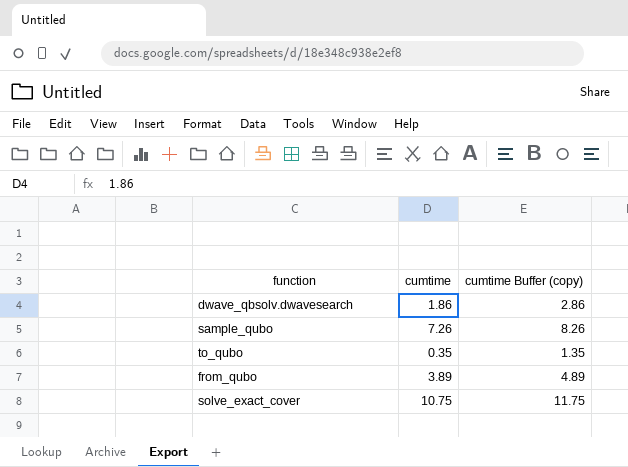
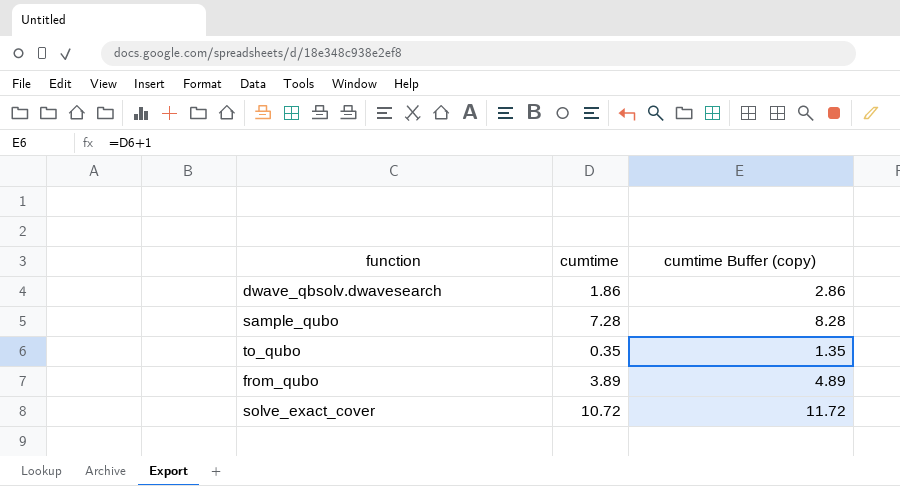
sample_qubo | cumtime: 7.26 -> 7.28
sample_qubo | cumtime Buffer (copy): 8.26 -> 8.28
solve_exact_cover | cumtime: 10.75 -> 10.72
solve_exact_cover | cumtime Buffer (copy): 11.75 -> 11.72

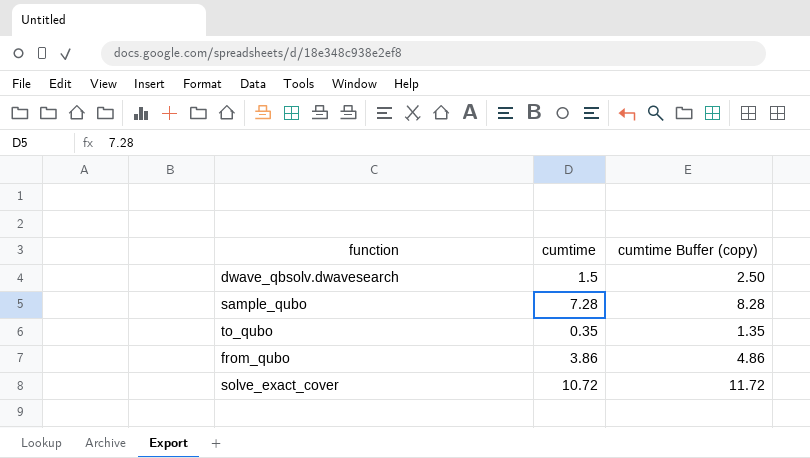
dwave_qbsolv.dwavesearch | cumtime: 1.86 -> 1.5
dwave_qbsolv.dwavesearch | cumtime Buffer (copy): 2.86 -> 2.50
from_qubo | cumtime: 3.89 -> 3.86
from_qubo | cumtime Buffer (copy): 4.89 -> 4.86

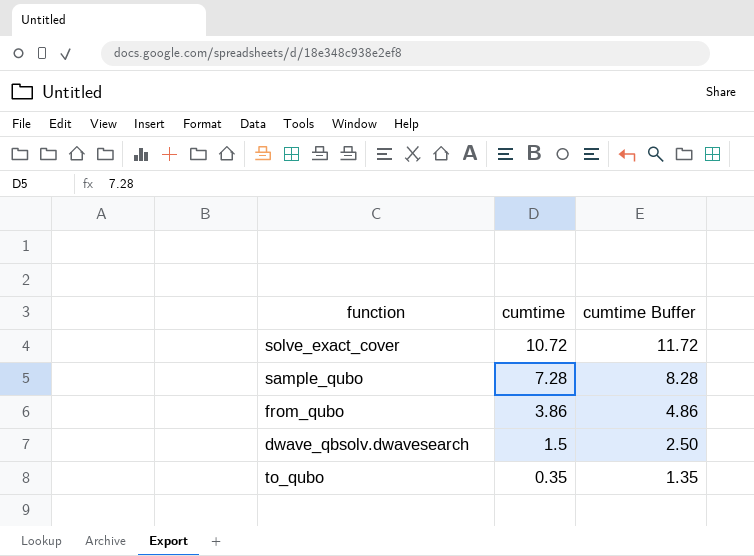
row order: none -> cumtime descending
column name: cumtime Buffer (copy) -> cumtime Buffer

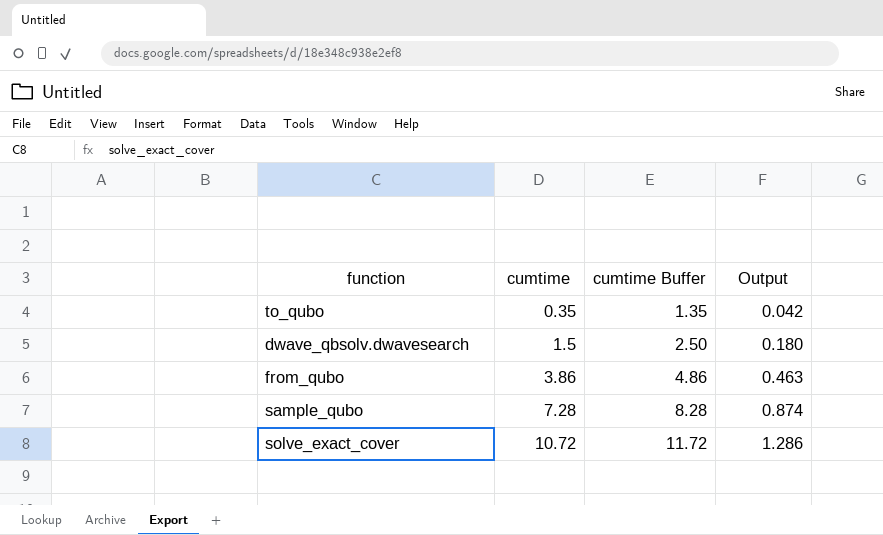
row order: cumtime descending -> cumtime ascending
column Output | formula: none -> [cumtime] * 0.12

